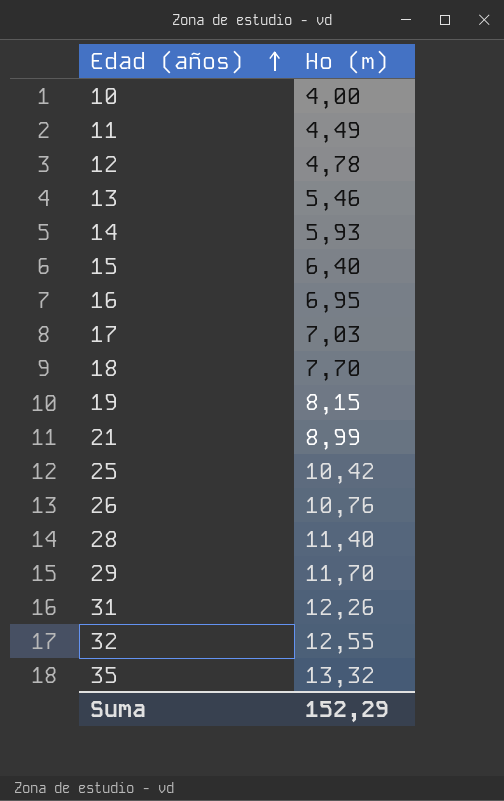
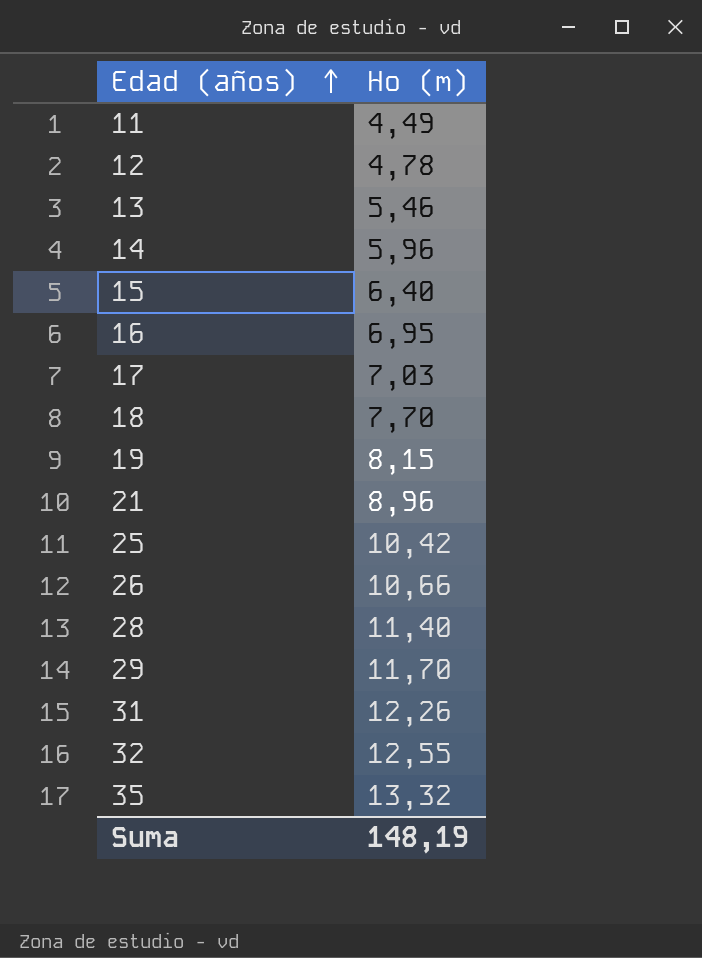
row 10: 4,00 -> none
14 | Ho (m): 5,93 -> 5,96
21 | Ho (m): 8,99 -> 8,96
26 | Ho (m): 10,76 -> 10,66
Suma | Ho (m): 152,29 -> 148,19

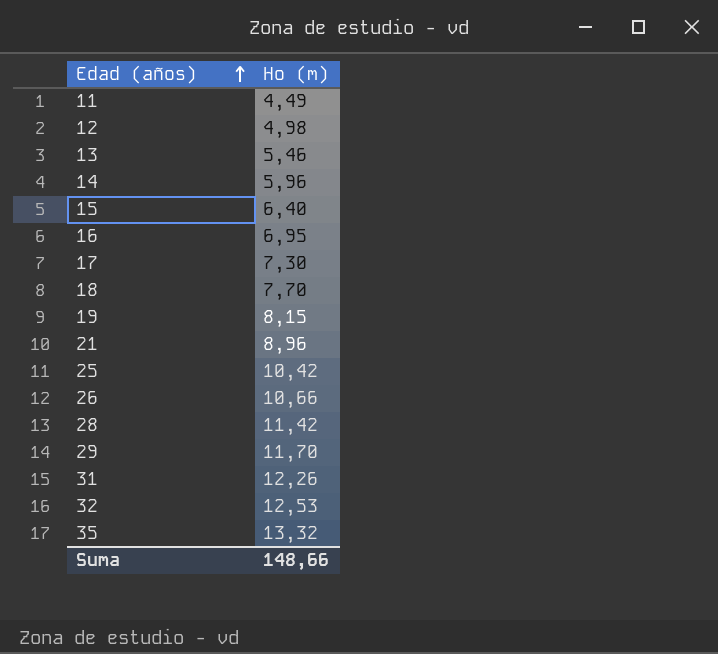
12 | Ho (m): 4,78 -> 4,98
17 | Ho (m): 7,03 -> 7,30
28 | Ho (m): 11,40 -> 11,42
32 | Ho (m): 12,55 -> 12,53
Suma | Ho (m): 148,19 -> 148,66

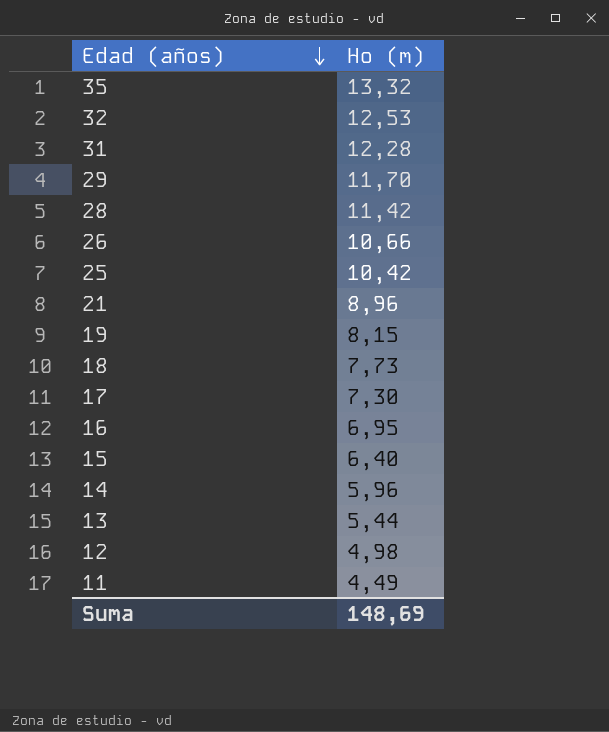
row order: Edad (años) ascending -> Edad (años) descending
31 | Ho (m): 12,26 -> 12,28
18 | Ho (m): 7,70 -> 7,73
13 | Ho (m): 5,46 -> 5,44
Suma | Ho (m): 148,66 -> 148,69

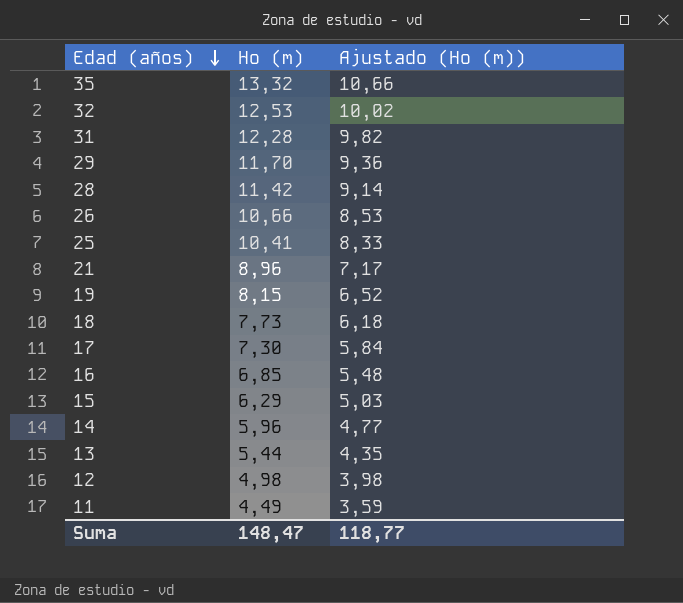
column Ajustado (Ho (m)) | formula: none -> [Ho (m)] * 0,8
25 | Ho (m): 10,42 -> 10,41
16 | Ho (m): 6,95 -> 6,85
15 | Ho (m): 6,40 -> 6,29
Suma | Ho (m): 148,69 -> 148,47

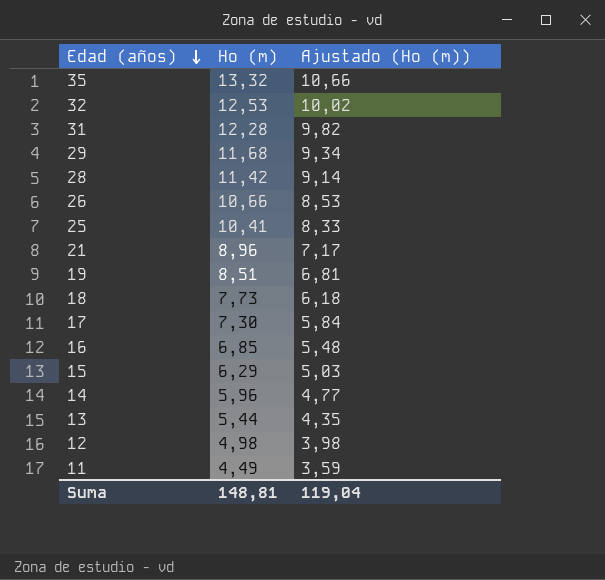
29 | Ho (m): 11,70 -> 11,68
29 | Ajustado (Ho (m)): 9,36 -> 9,34
19 | Ho (m): 8,15 -> 8,51
19 | Ajustado (Ho (m)): 6,52 -> 6,81
Suma | Ho (m): 148,47 -> 148,81
Suma | Ajustado (Ho (m)): 118,77 -> 119,04

